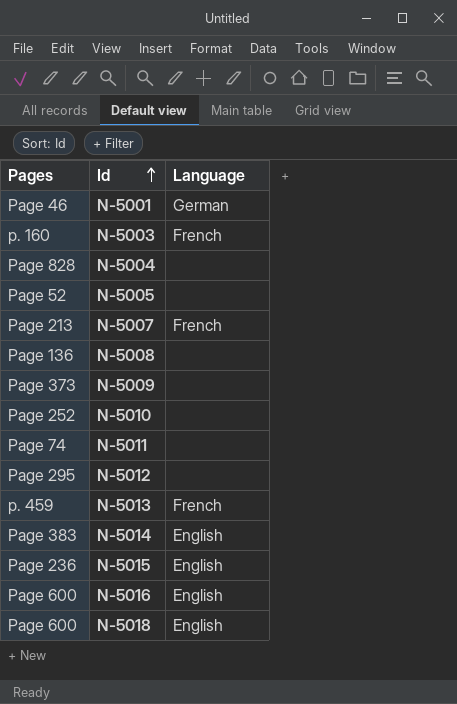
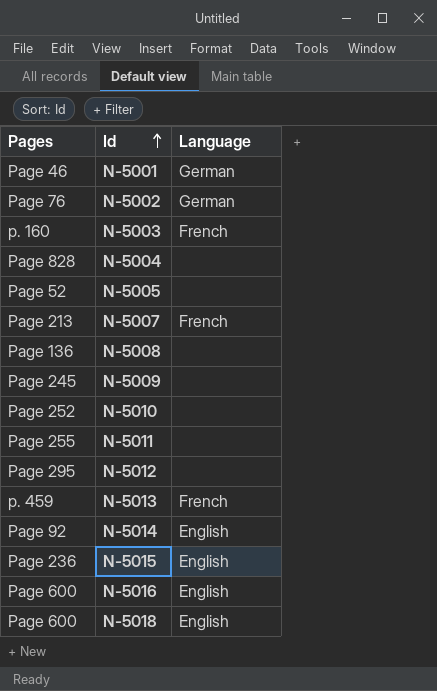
row N-5002: none -> Page 76 | German
N-5009 | Pages: Page 373 -> Page 245
N-5011 | Pages: Page 74 -> Page 255
N-5014 | Pages: Page 383 -> Page 92

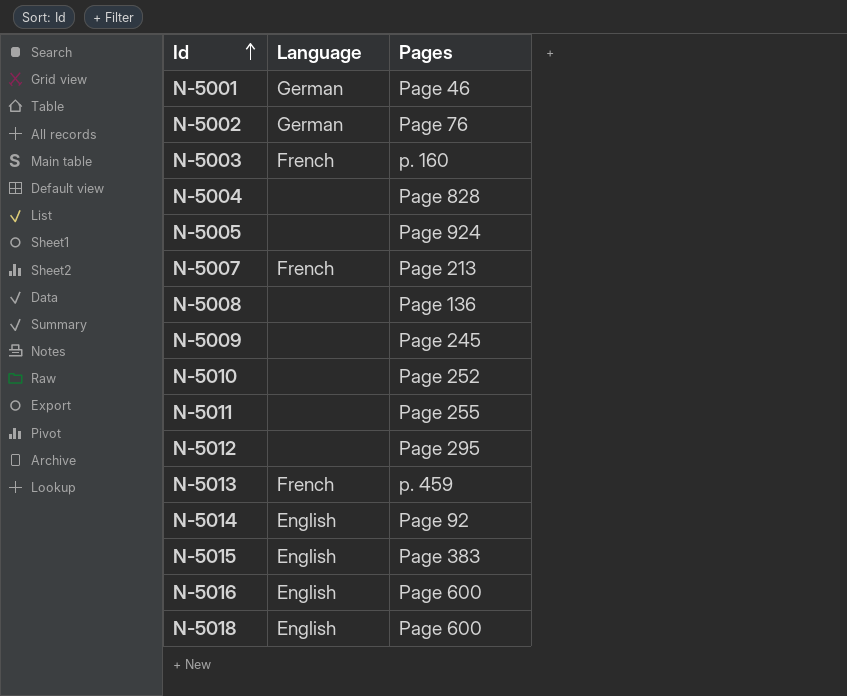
column Pages | position: 1 -> 3
N-5005 | Pages: Page 52 -> Page 924
N-5015 | Pages: Page 236 -> Page 383

